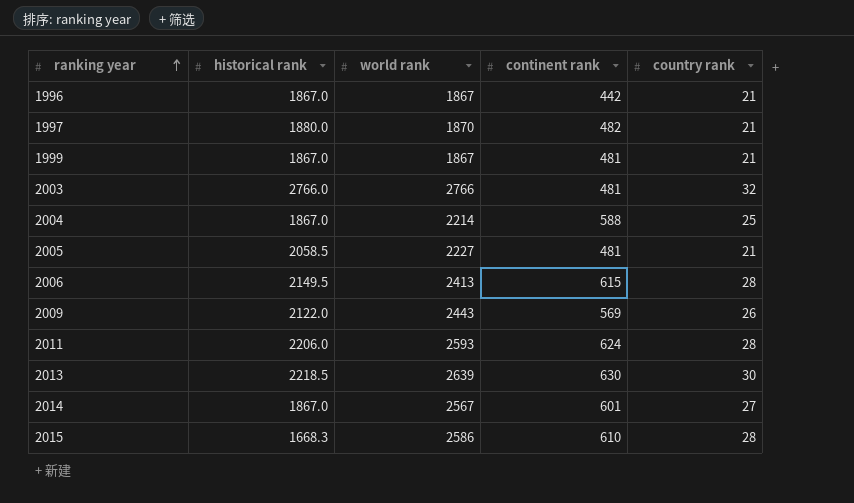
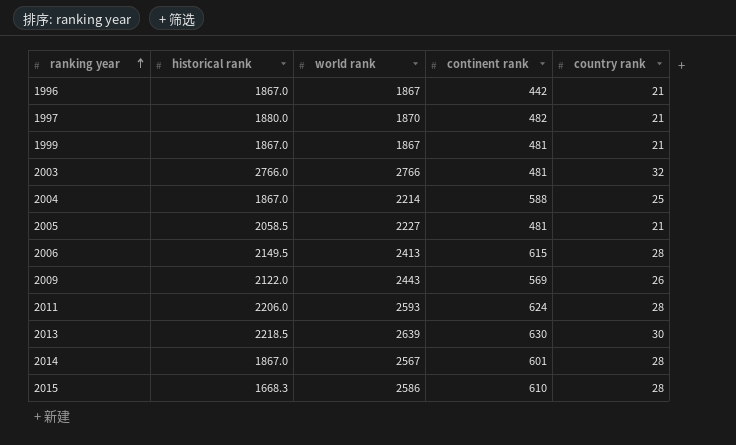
2014 | country rank: 27 -> 28

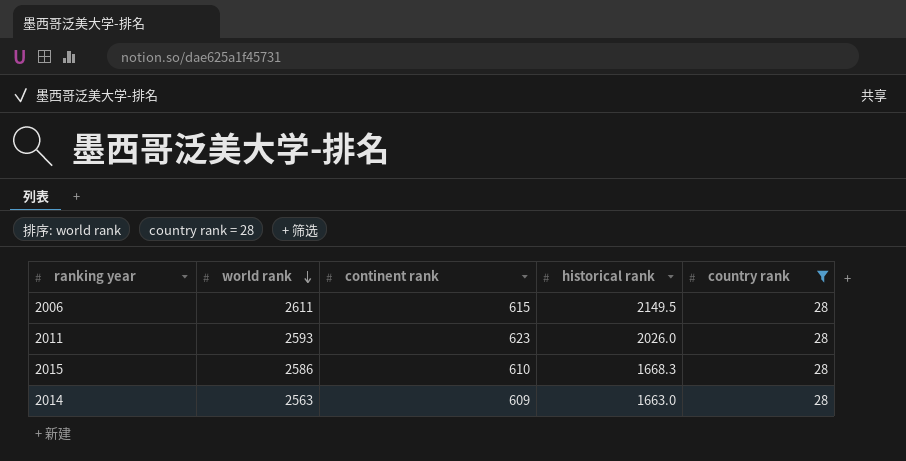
filter: none -> country rank = 28
row order: ranking year ascending -> world rank descending
column historical rank | position: 2 -> 4
2006 | world rank: 2413 -> 2611
2011 | continent rank: 624 -> 623
2011 | historical rank: 2206.0 -> 2026.0
2014 | world rank: 2567 -> 2563
2014 | continent rank: 601 -> 609
2014 | historical rank: 1867.0 -> 1663.0

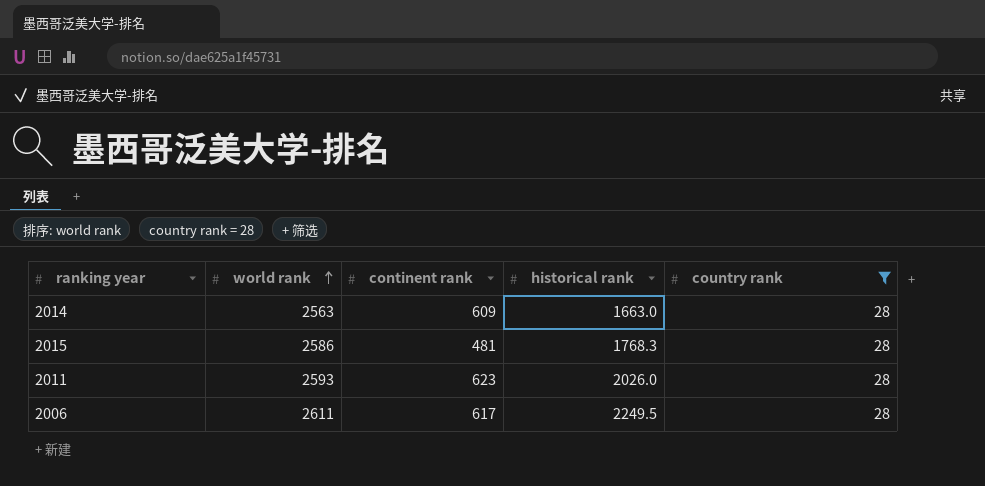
row order: world rank descending -> world rank ascending
2015 | continent rank: 610 -> 481
2015 | historical rank: 1668.3 -> 1768.3
2006 | continent rank: 615 -> 617
2006 | historical rank: 2149.5 -> 2249.5

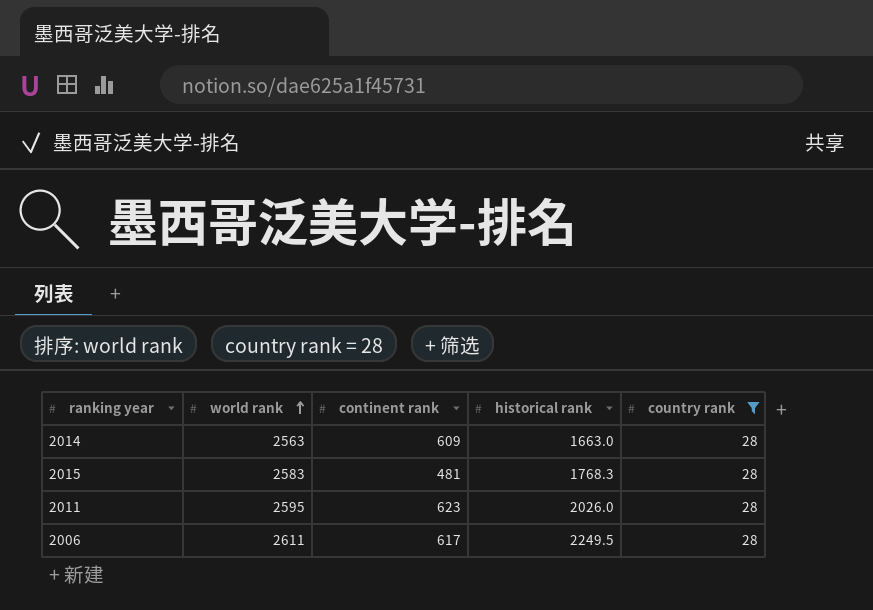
2015 | world rank: 2586 -> 2583
2011 | world rank: 2593 -> 2595

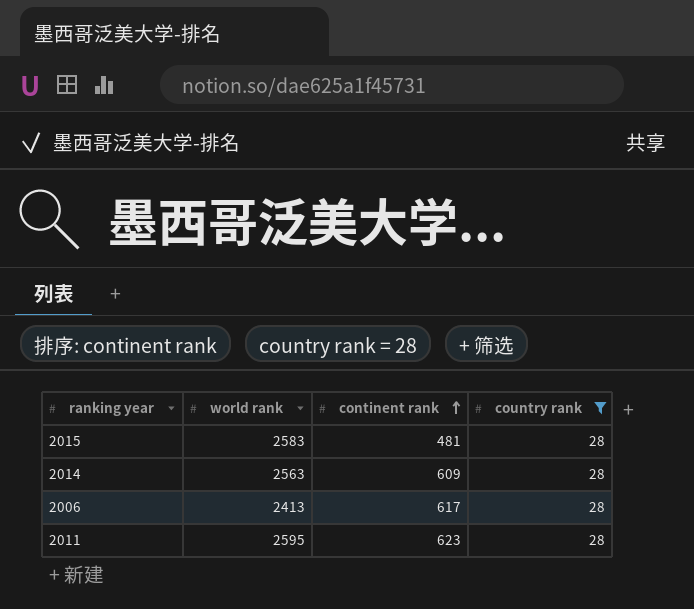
row order: world rank ascending -> continent rank ascending
column historical rank | position: 4 -> none
2006 | world rank: 2611 -> 2413

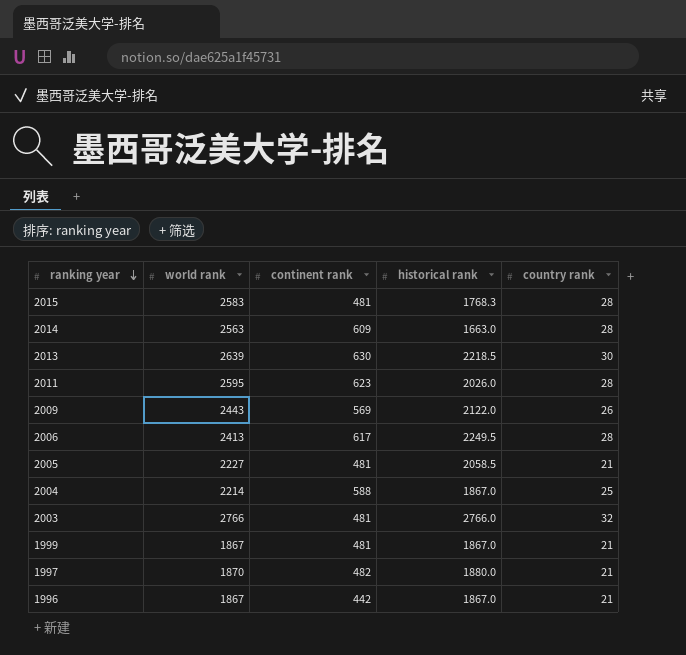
filter: country rank = 28 -> none
row order: continent rank ascending -> ranking year descending
column historical rank | position: none -> 4

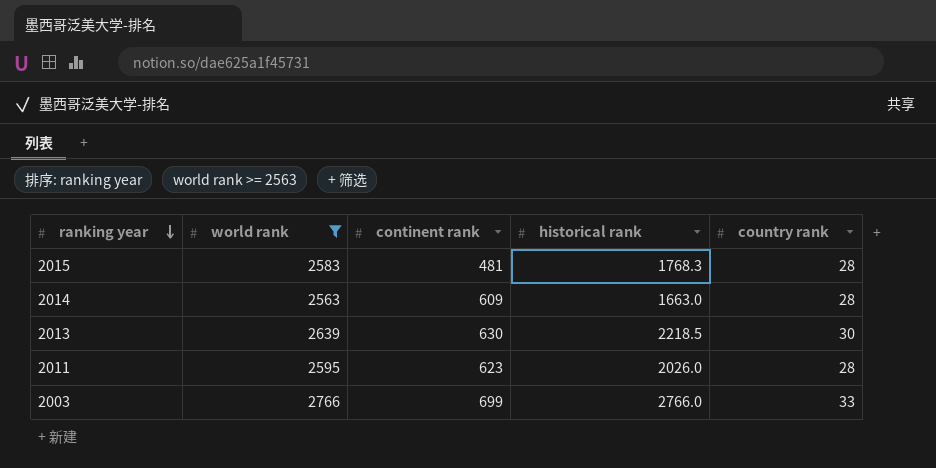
filter: none -> world rank >= 2563
2003 | continent rank: 481 -> 699
2003 | country rank: 32 -> 33

